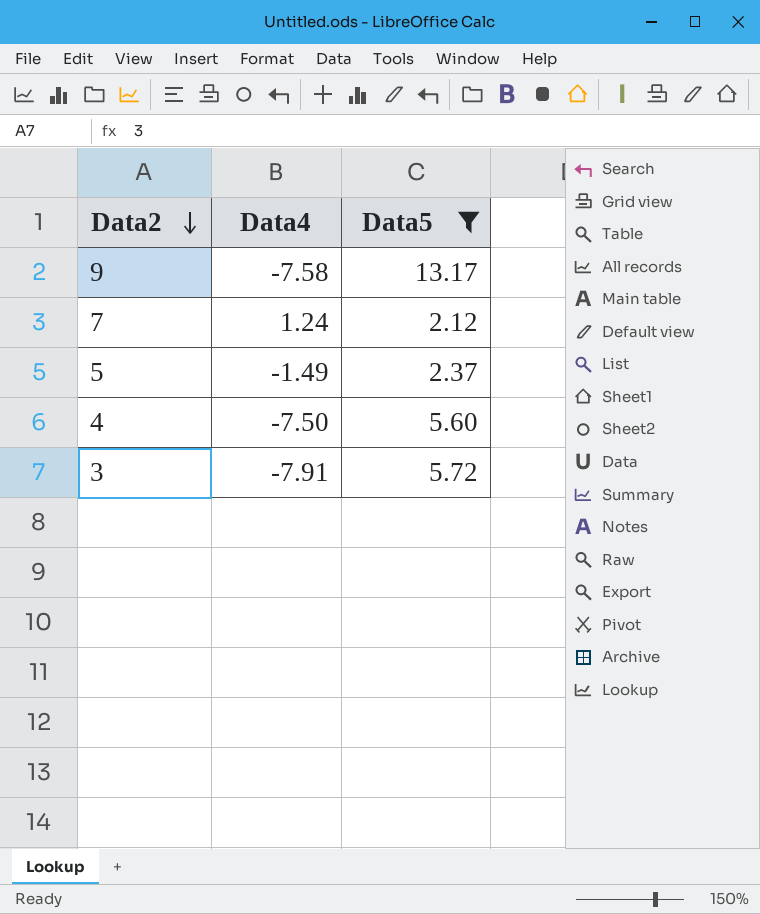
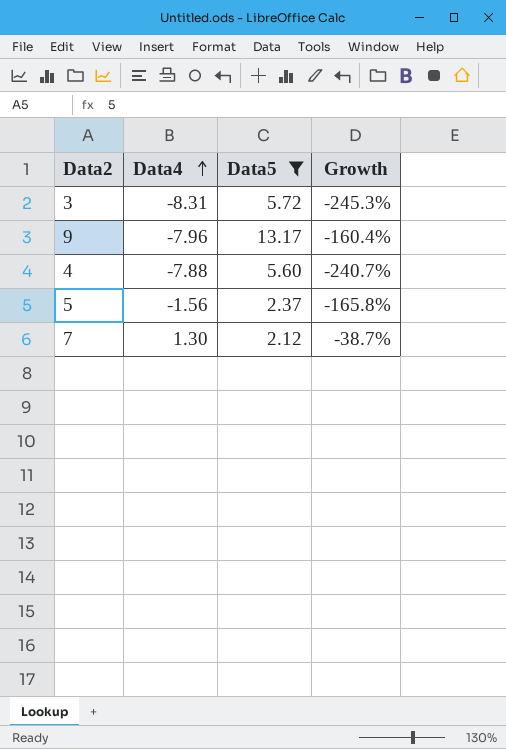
row order: Data2 descending -> Data4 ascending
column Growth | formula: none -> ([Data4] - [Data5]) / [Data5]
3 | Data4: -7.91 -> -8.31
9 | Data4: -7.58 -> -7.96
4 | Data4: -7.50 -> -7.88
5 | Data4: -1.49 -> -1.56
7 | Data4: 1.24 -> 1.30

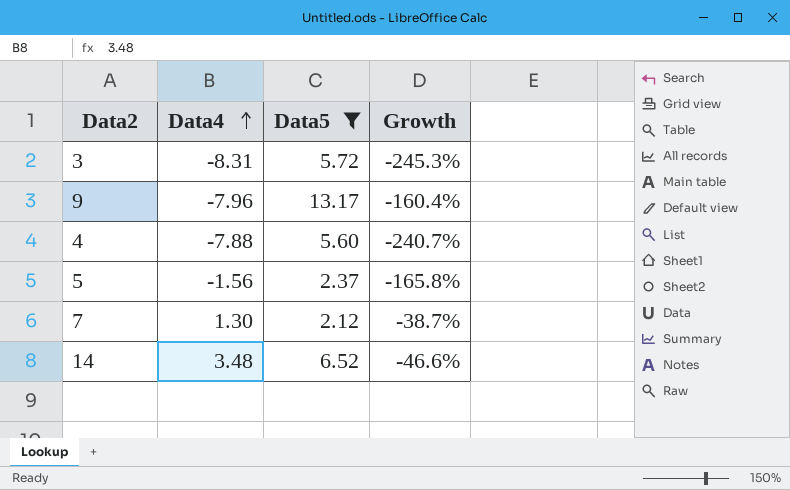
row 14: none -> 3.48 | 6.52 | -46.6%

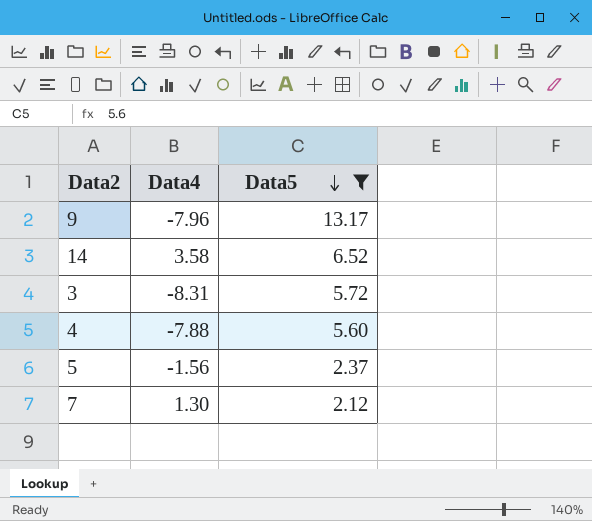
row order: Data4 ascending -> Data5 descending
column Growth | formula: ([Data4] - [Data5]) / [Data5] -> none
14 | Data4: 3.48 -> 3.58

